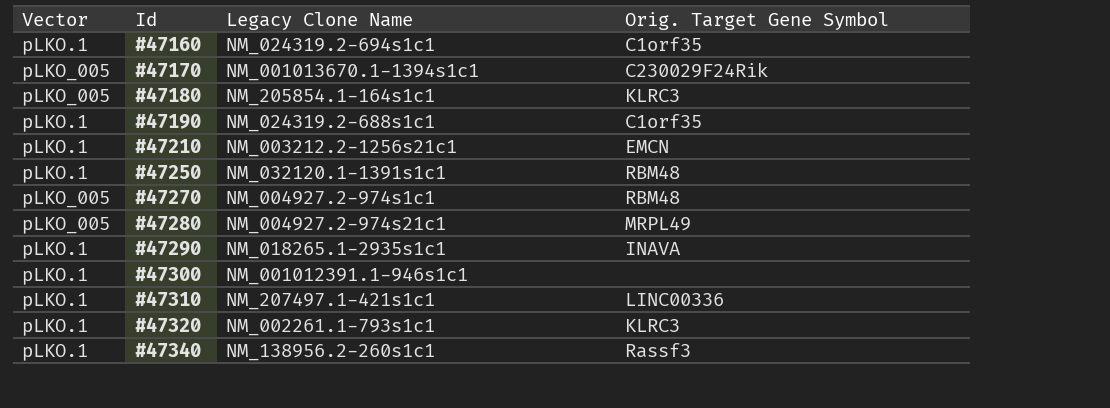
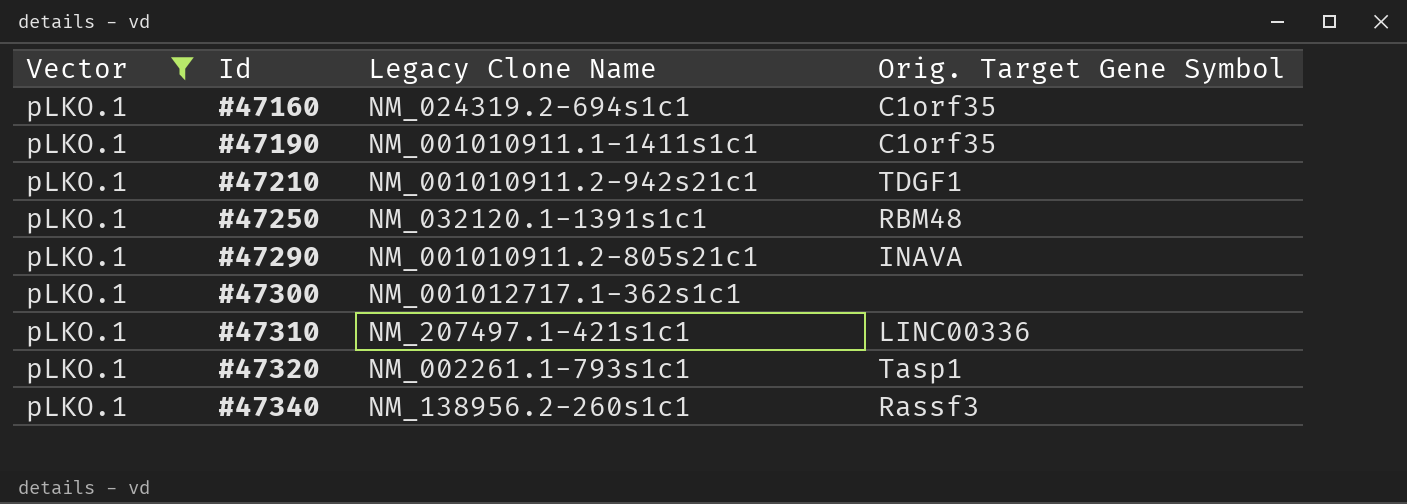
filter: none -> Vector = pLKO.1
#47190 | Legacy Clone Name: NM_024319.2-688s1c1 -> NM_001010911.1-1411s1c1
#47210 | Legacy Clone Name: NM_003212.2-1256s21c1 -> NM_001010911.2-942s21c1
#47210 | Orig. Target Gene Symbol: EMCN -> TDGF1
#47290 | Legacy Clone Name: NM_018265.1-2935s1c1 -> NM_001010911.2-805s21c1
#47300 | Legacy Clone Name: NM_001012391.1-946s1c1 -> NM_001012717.1-362s1c1
#47320 | Orig. Target Gene Symbol: KLRC3 -> Tasp1

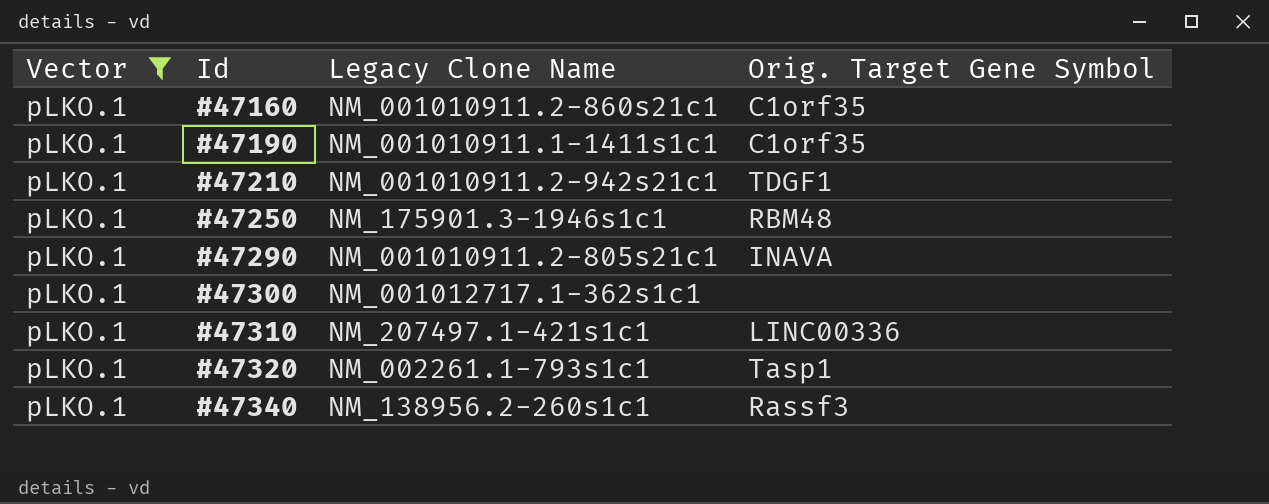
#47160 | Legacy Clone Name: NM_024319.2-694s1c1 -> NM_001010911.2-860s21c1
#47250 | Legacy Clone Name: NM_032120.1-1391s1c1 -> NM_175901.3-1946s1c1

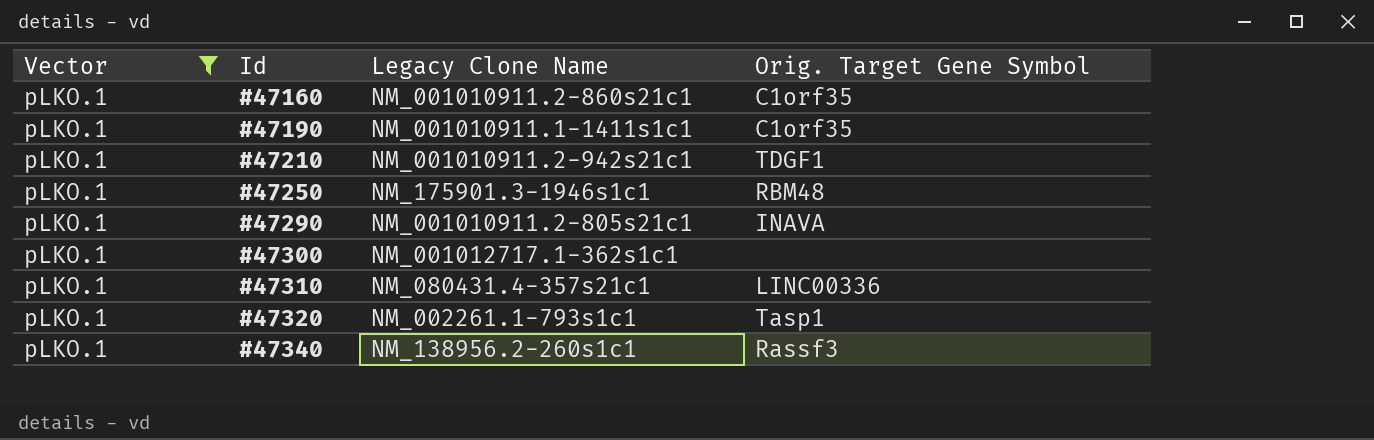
#47310 | Legacy Clone Name: NM_207497.1-421s1c1 -> NM_080431.4-357s21c1

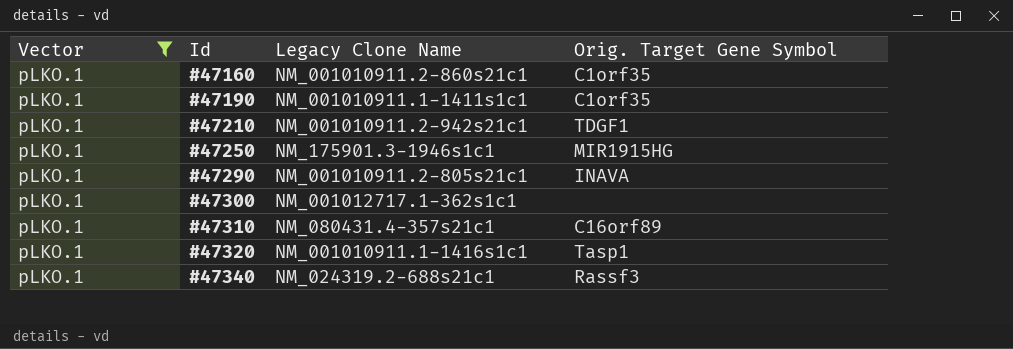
#47250 | Orig. Target Gene Symbol: RBM48 -> MIR1915HG
#47310 | Orig. Target Gene Symbol: LINC00336 -> C16orf89
#47320 | Legacy Clone Name: NM_002261.1-793s1c1 -> NM_001010911.1-1416s1c1
#47340 | Legacy Clone Name: NM_138956.2-260s1c1 -> NM_024319.2-688s21c1

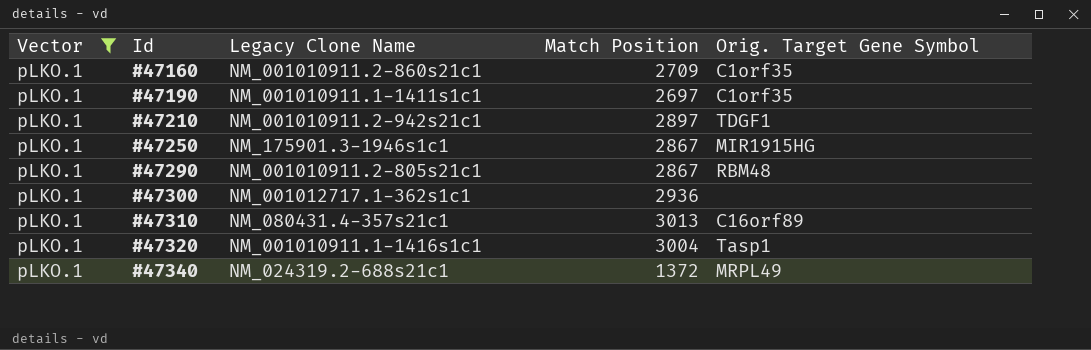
column Match Position | position: none -> 4
#47290 | Orig. Target Gene Symbol: INAVA -> RBM48
#47340 | Orig. Target Gene Symbol: Rassf3 -> MRPL49

